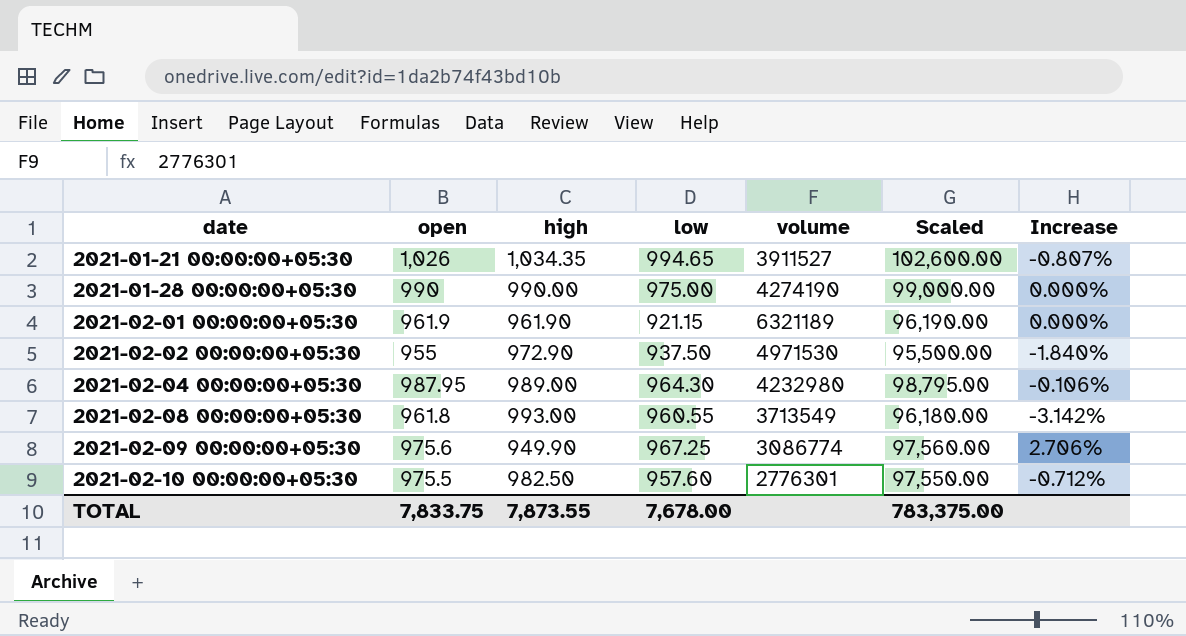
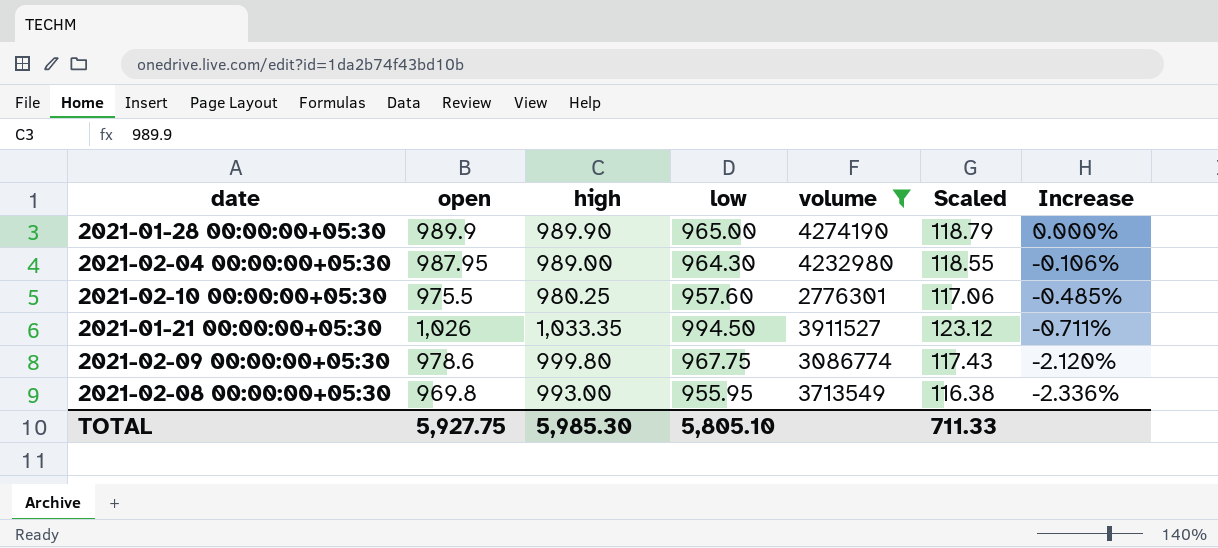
filter: none -> volume <= 4274190
row order: date ascending -> Increase descending
column Scaled | formula: [open] * 100 -> [open] * 0.12
2021-01-28 00:00:00+05:30 | open: 990 -> 989.9
2021-01-28 00:00:00+05:30 | high: 990.00 -> 989.90
2021-01-28 00:00:00+05:30 | low: 975.00 -> 965.00
2021-02-10 00:00:00+05:30 | high: 982.50 -> 980.25
2021-02-10 00:00:00+05:30 | Increase: -0.712% -> -0.485%
2021-01-21 00:00:00+05:30 | high: 1,034.35 -> 1,033.35
2021-01-21 00:00:00+05:30 | low: 994.65 -> 994.50
2021-01-21 00:00:00+05:30 | Increase: -0.807% -> -0.711%
2021-02-09 00:00:00+05:30 | open: 975.6 -> 978.6
2021-02-09 00:00:00+05:30 | high: 949.90 -> 999.80
2021-02-09 00:00:00+05:30 | low: 967.25 -> 967.75
2021-02-09 00:00:00+05:30 | Increase: 2.706% -> -2.120%
2021-02-08 00:00:00+05:30 | open: 961.8 -> 969.8
2021-02-08 00:00:00+05:30 | low: 960.55 -> 955.95
2021-02-08 00:00:00+05:30 | Increase: -3.142% -> -2.336%
TOTAL | open: 7,833.75 -> 5,927.75
TOTAL | high: 7,873.55 -> 5,985.30
TOTAL | low: 7,678.00 -> 5,805.10
TOTAL | Scaled: 783,375.00 -> 711.33

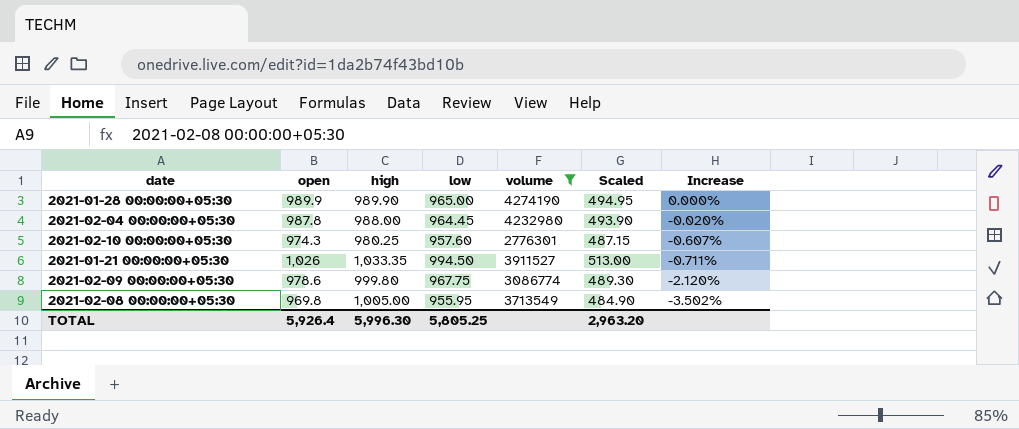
column Scaled | formula: [open] * 0.12 -> [open] * 0.5
2021-02-04 00:00:00+05:30 | open: 987.95 -> 987.8
2021-02-04 00:00:00+05:30 | high: 989.00 -> 988.00
2021-02-04 00:00:00+05:30 | low: 964.30 -> 964.45
2021-02-04 00:00:00+05:30 | Increase: -0.106% -> -0.020%
2021-02-10 00:00:00+05:30 | open: 975.5 -> 974.3
2021-02-10 00:00:00+05:30 | Increase: -0.485% -> -0.607%
2021-02-08 00:00:00+05:30 | high: 993.00 -> 1,005.00
2021-02-08 00:00:00+05:30 | Increase: -2.336% -> -3.502%
TOTAL | open: 5,927.75 -> 5,926.4
TOTAL | high: 5,985.30 -> 5,996.30
TOTAL | low: 5,805.10 -> 5,805.25
TOTAL | Scaled: 711.33 -> 2,963.20

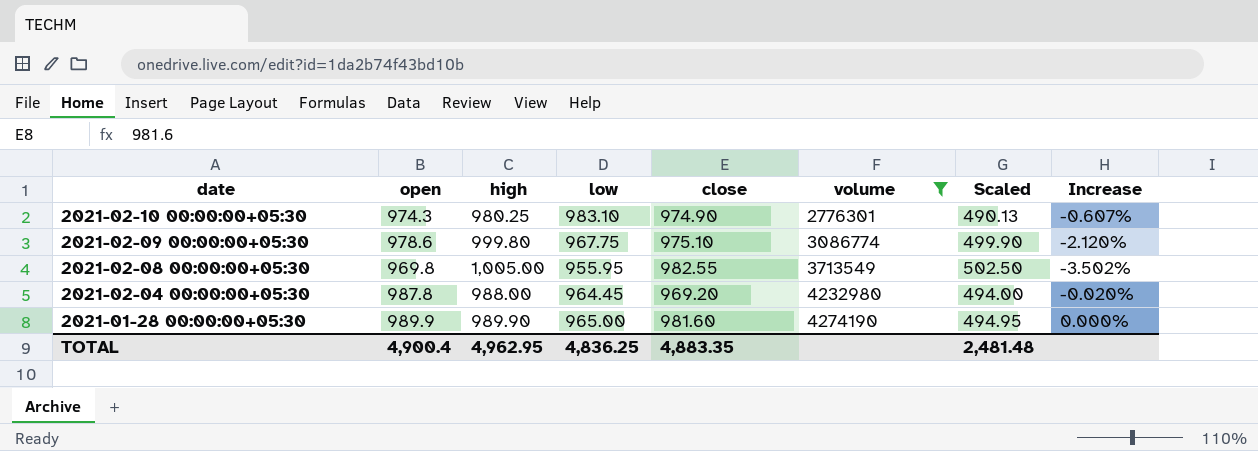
row order: Increase descending -> date descending
column close | position: none -> 5
column Scaled | formula: [open] * 0.5 -> [high] * 0.5
row 2021-01-21 00:00:00+05:30: 1,026 | 1,033.35 | 994.50 | 3911527 | 513.00 | -0.711% -> none
2021-02-10 00:00:00+05:30 | low: 957.60 -> 983.10
TOTAL | open: 5,926.4 -> 4,900.4
TOTAL | high: 5,996.30 -> 4,962.95
TOTAL | low: 5,805.25 -> 4,836.25
TOTAL | Scaled: 2,963.20 -> 2,481.48

